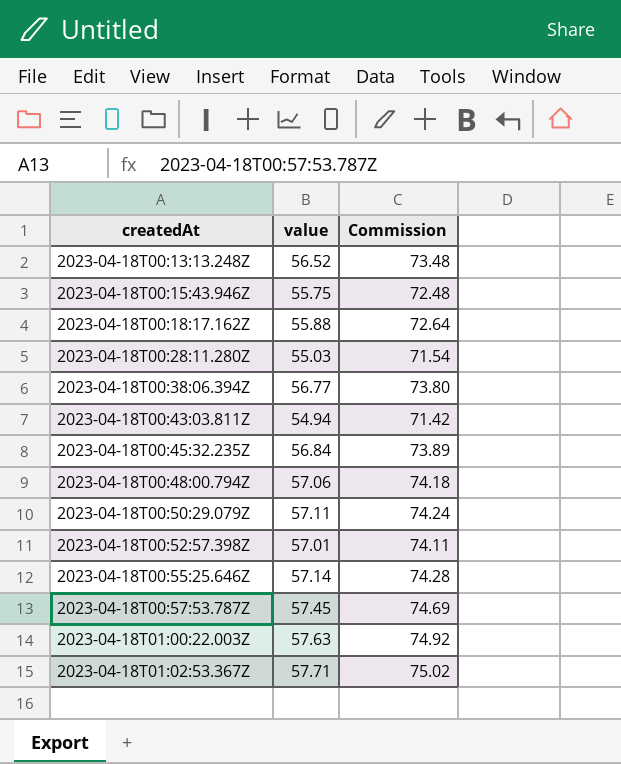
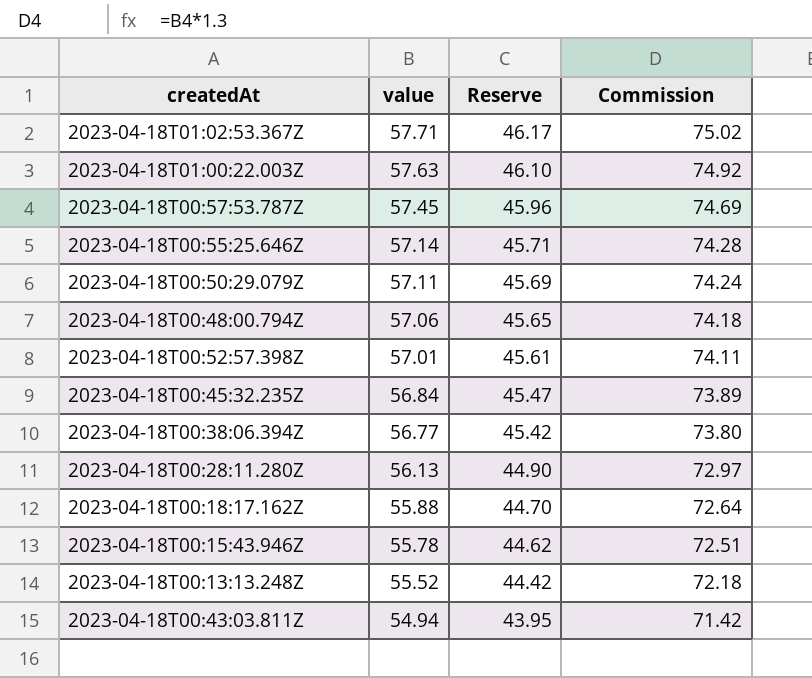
row order: createdAt ascending -> value descending
column Reserve | formula: none -> [value] * 0.8
2023-04-18T00:28:11.280Z | value: 55.03 -> 56.13
2023-04-18T00:28:11.280Z | Commission: 71.54 -> 72.97
2023-04-18T00:15:43.946Z | value: 55.75 -> 55.78
2023-04-18T00:15:43.946Z | Commission: 72.48 -> 72.51
2023-04-18T00:13:13.248Z | value: 56.52 -> 55.52
2023-04-18T00:13:13.248Z | Commission: 73.48 -> 72.18

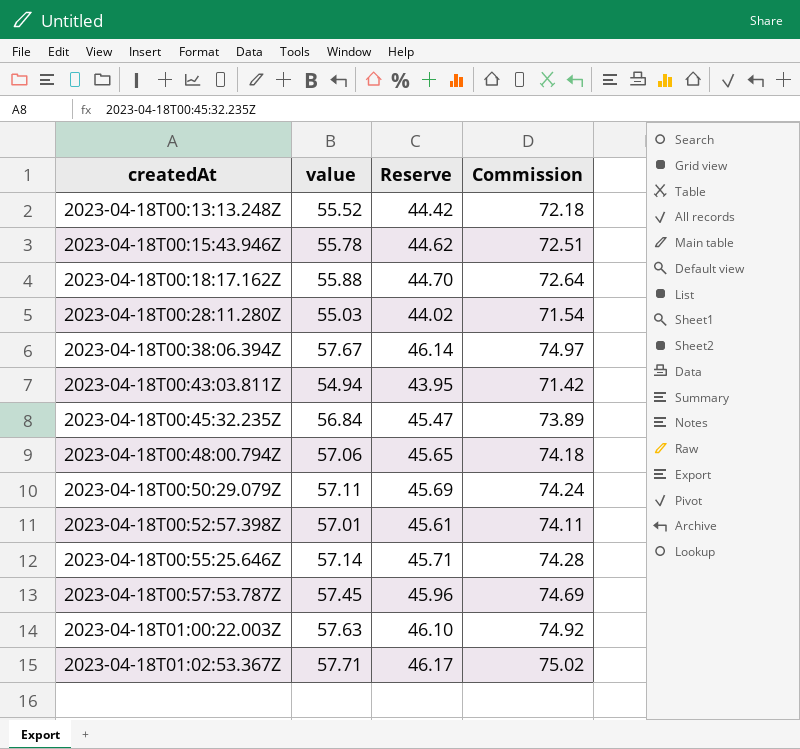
row order: value descending -> createdAt ascending
2023-04-18T00:28:11.280Z | value: 56.13 -> 55.03
2023-04-18T00:28:11.280Z | Reserve: 44.90 -> 44.02
2023-04-18T00:28:11.280Z | Commission: 72.97 -> 71.54
2023-04-18T00:38:06.394Z | value: 56.77 -> 57.67
2023-04-18T00:38:06.394Z | Reserve: 45.42 -> 46.14
2023-04-18T00:38:06.394Z | Commission: 73.80 -> 74.97

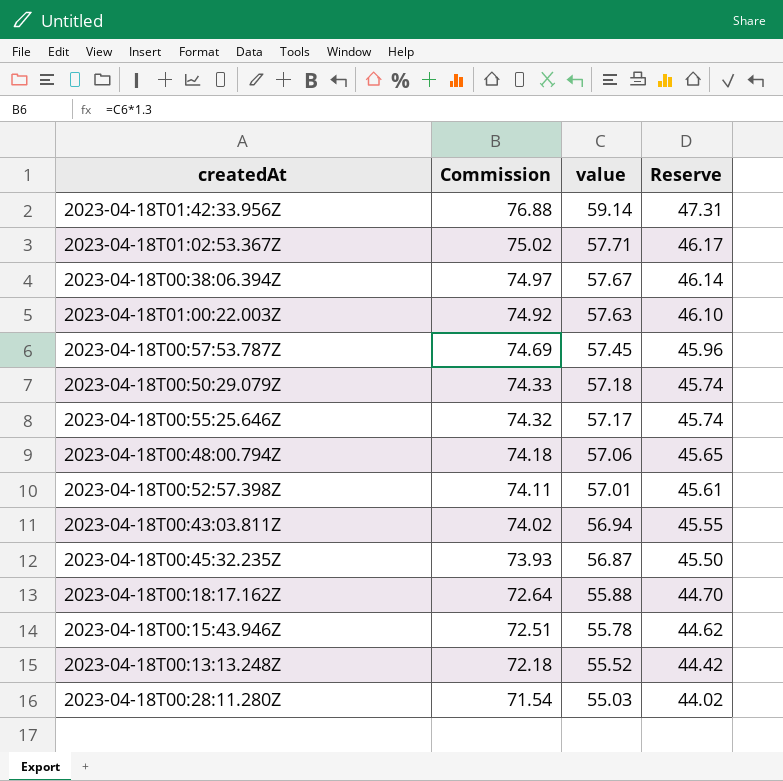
row order: createdAt ascending -> Commission descending
column Commission | position: 4 -> 2
row 2023-04-18T01:42:33.956Z: none -> 76.88 | 59.14 | 47.31
2023-04-18T00:50:29.079Z | Commission: 74.24 -> 74.33
2023-04-18T00:50:29.079Z | value: 57.11 -> 57.18
2023-04-18T00:50:29.079Z | Reserve: 45.69 -> 45.74
2023-04-18T00:55:25.646Z | Commission: 74.28 -> 74.32
2023-04-18T00:55:25.646Z | value: 57.14 -> 57.17
2023-04-18T00:55:25.646Z | Reserve: 45.71 -> 45.74
2023-04-18T00:43:03.811Z | Commission: 71.42 -> 74.02
2023-04-18T00:43:03.811Z | value: 54.94 -> 56.94
2023-04-18T00:43:03.811Z | Reserve: 43.95 -> 45.55
2023-04-18T00:45:32.235Z | Commission: 73.89 -> 73.93
2023-04-18T00:45:32.235Z | value: 56.84 -> 56.87
2023-04-18T00:45:32.235Z | Reserve: 45.47 -> 45.50

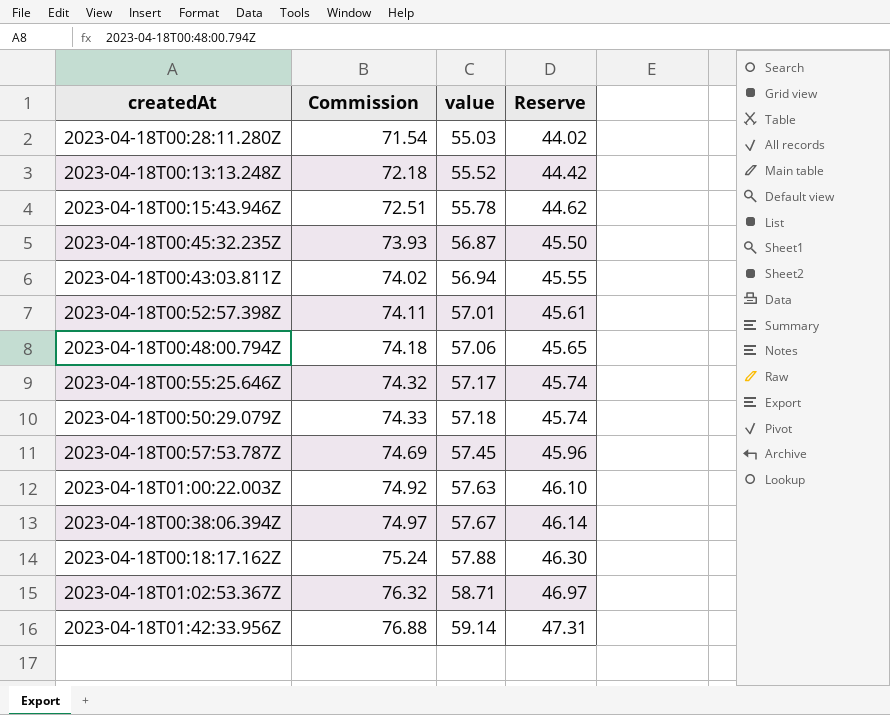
row order: Commission descending -> Commission ascending
2023-04-18T00:18:17.162Z | Commission: 72.64 -> 75.24
2023-04-18T00:18:17.162Z | value: 55.88 -> 57.88
2023-04-18T00:18:17.162Z | Reserve: 44.70 -> 46.30
2023-04-18T01:02:53.367Z | Commission: 75.02 -> 76.32
2023-04-18T01:02:53.367Z | value: 57.71 -> 58.71
2023-04-18T01:02:53.367Z | Reserve: 46.17 -> 46.97

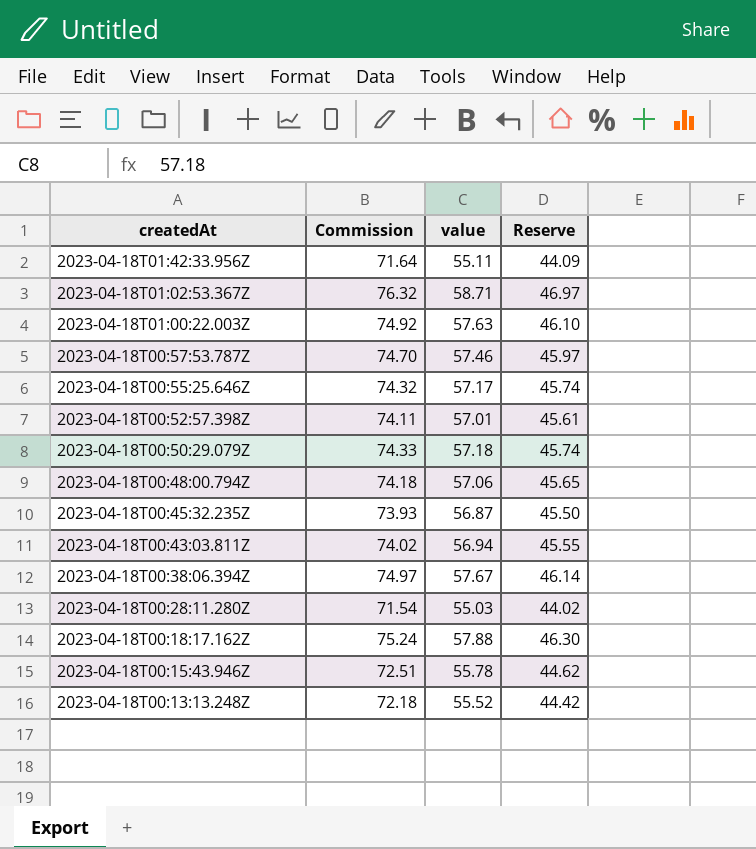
row order: Commission ascending -> createdAt descending
2023-04-18T01:42:33.956Z | Commission: 76.88 -> 71.64
2023-04-18T01:42:33.956Z | value: 59.14 -> 55.11
2023-04-18T01:42:33.956Z | Reserve: 47.31 -> 44.09
2023-04-18T00:57:53.787Z | Commission: 74.69 -> 74.70
2023-04-18T00:57:53.787Z | value: 57.45 -> 57.46
2023-04-18T00:57:53.787Z | Reserve: 45.96 -> 45.97

